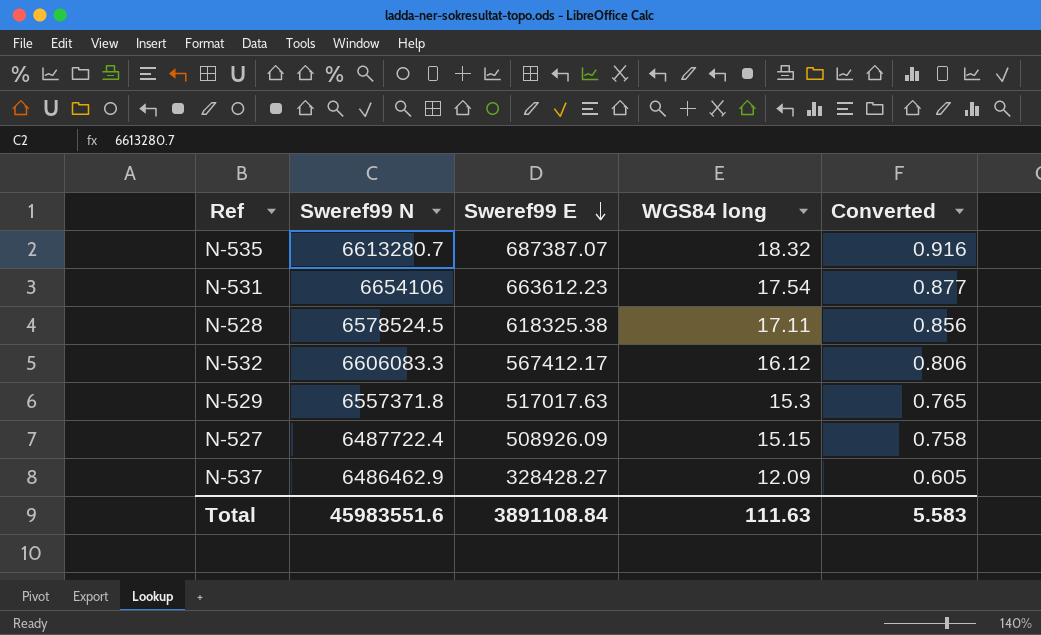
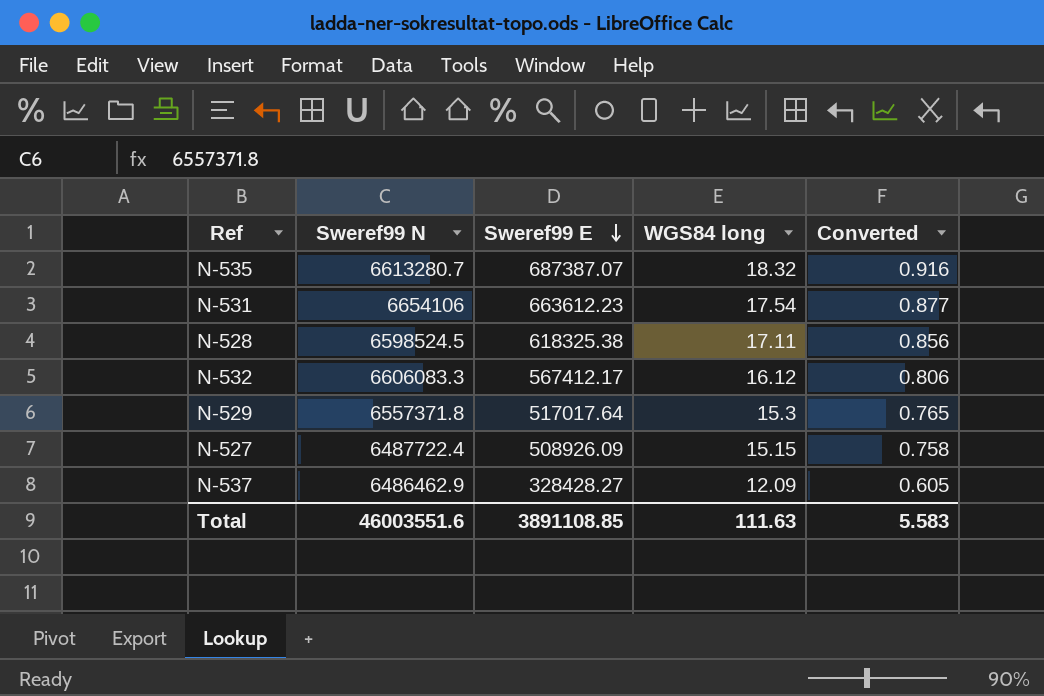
N-528 | Sweref99 N: 6578524.5 -> 6598524.5
N-529 | Sweref99 E: 517017.63 -> 517017.64
Total | Sweref99 N: 45983551.6 -> 46003551.6
Total | Sweref99 E: 3891108.84 -> 3891108.85

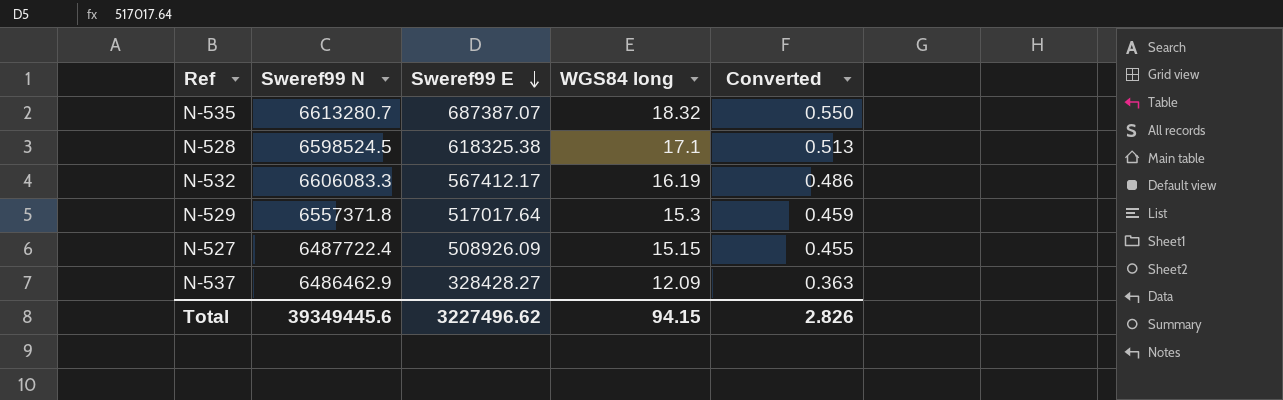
column Converted | formula: [WGS84 long] * 0.05 -> [WGS84 long] * 0.03
row N-531: 6654106 | 663612.23 | 17.54 | 0.877 -> none
N-528 | WGS84 long: 17.11 -> 17.1
N-532 | WGS84 long: 16.12 -> 16.19
Total | Sweref99 N: 46003551.6 -> 39349445.6
Total | Sweref99 E: 3891108.85 -> 3227496.62
Total | WGS84 long: 111.63 -> 94.15
Total | Converted: 5.583 -> 2.826

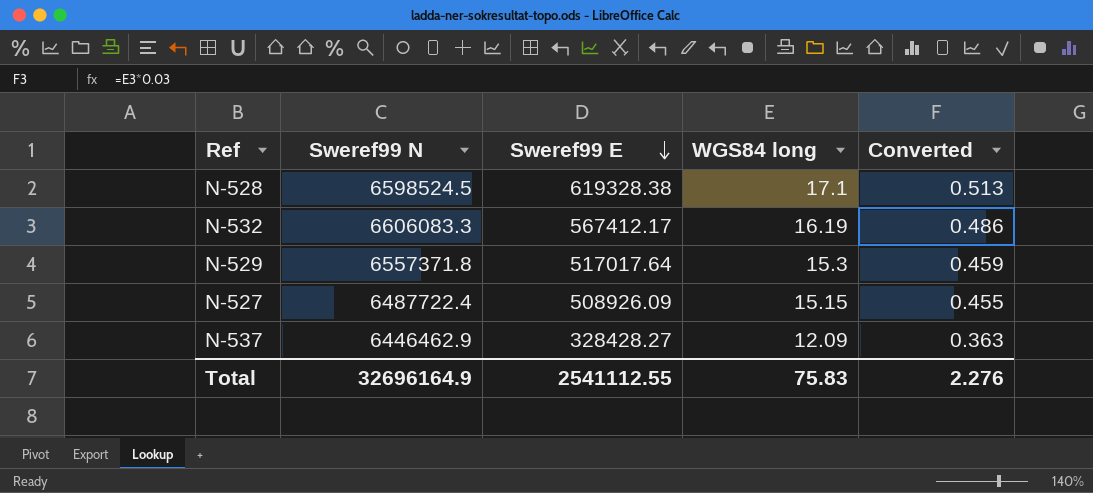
row N-535: 6613280.7 | 687387.07 | 18.32 | 0.550 -> none
N-528 | Sweref99 E: 618325.38 -> 619328.38
N-537 | Sweref99 N: 6486462.9 -> 6446462.9
Total | Sweref99 N: 39349445.6 -> 32696164.9
Total | Sweref99 E: 3227496.62 -> 2541112.55
Total | WGS84 long: 94.15 -> 75.83
Total | Converted: 2.826 -> 2.276

